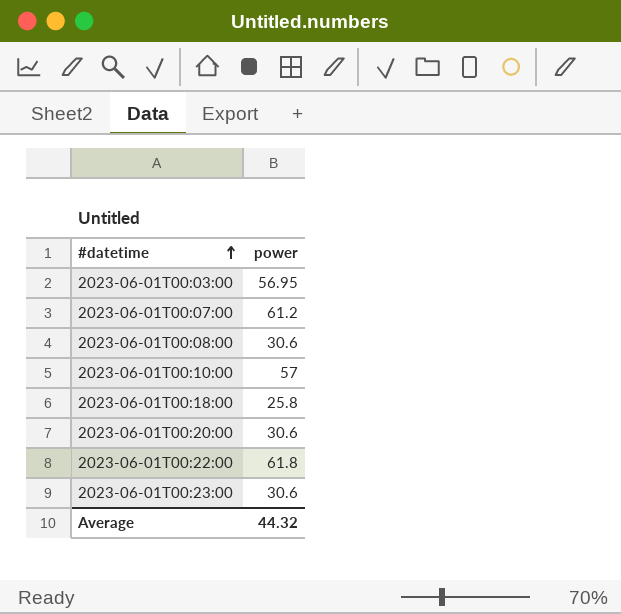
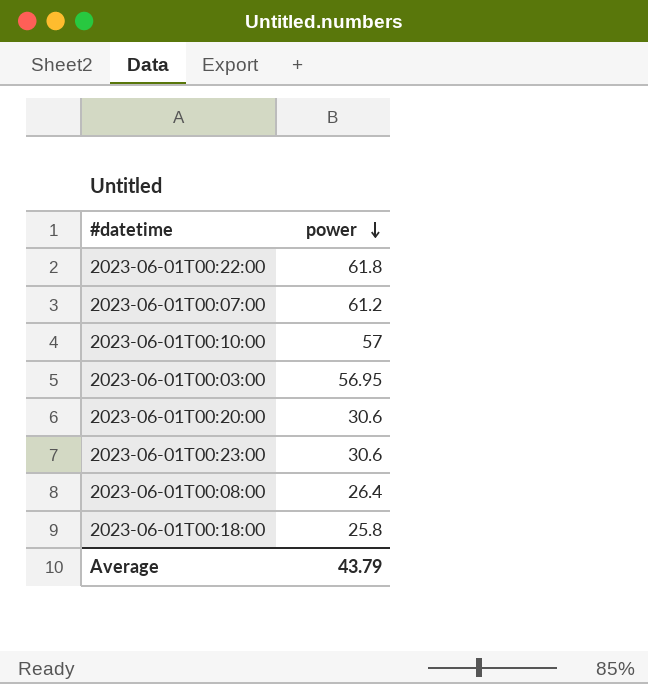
row order: #datetime ascending -> power descending
2023-06-01T00:08:00 | power: 30.6 -> 26.4
Average | power: 44.32 -> 43.79

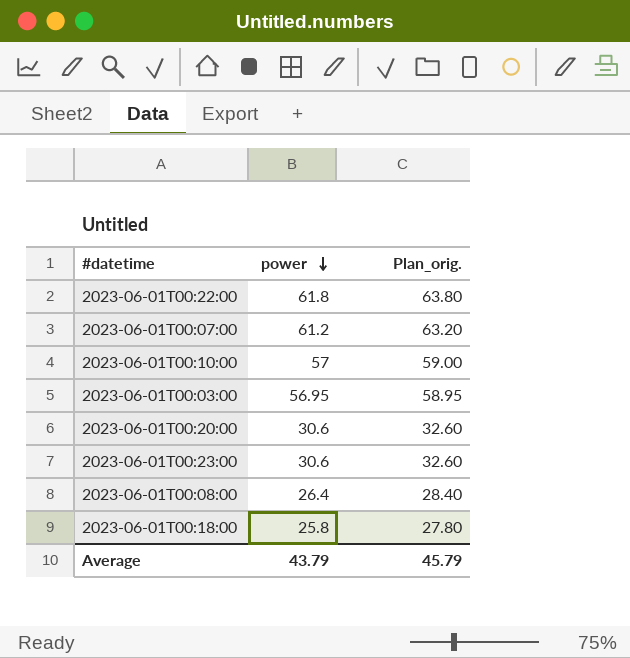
column Plan_orig. | formula: none -> [power] + 2

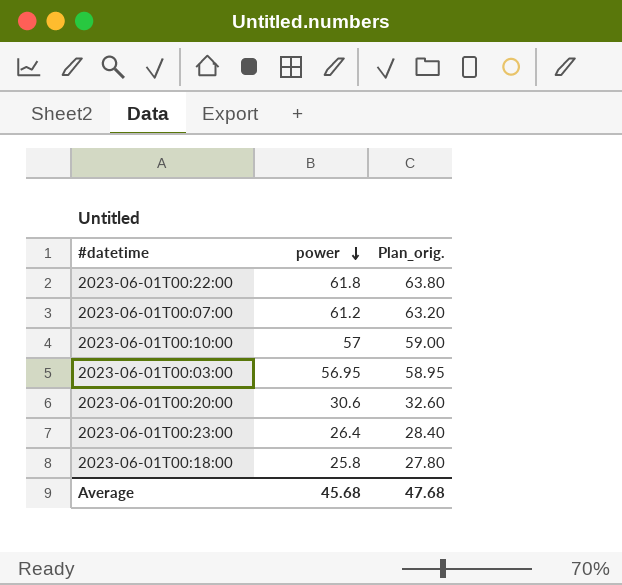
row 2023-06-01T00:08:00: 26.4 | 28.40 -> none
2023-06-01T00:23:00 | power: 30.6 -> 26.4
2023-06-01T00:23:00 | Plan_orig.: 32.60 -> 28.40
Average | power: 43.79 -> 45.68
Average | Plan_orig.: 45.79 -> 47.68

